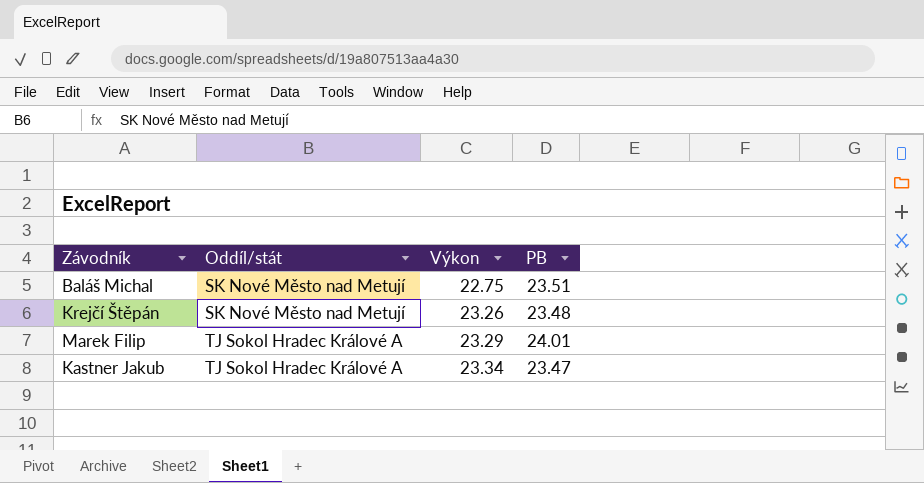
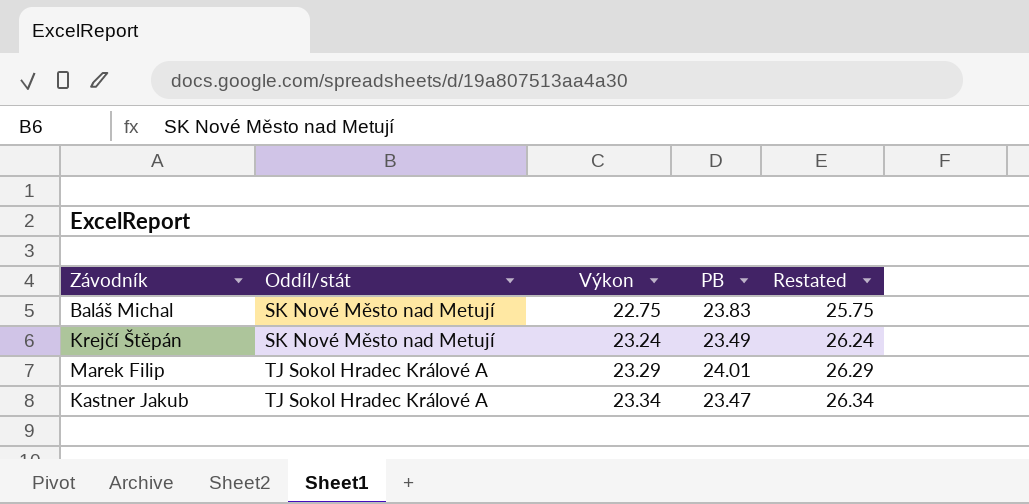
column Restated | formula: none -> [Výkon] + 3
Baláš Michal | PB: 23.51 -> 23.83
Krejčí Štěpán | Výkon: 23.26 -> 23.24
Krejčí Štěpán | PB: 23.48 -> 23.49

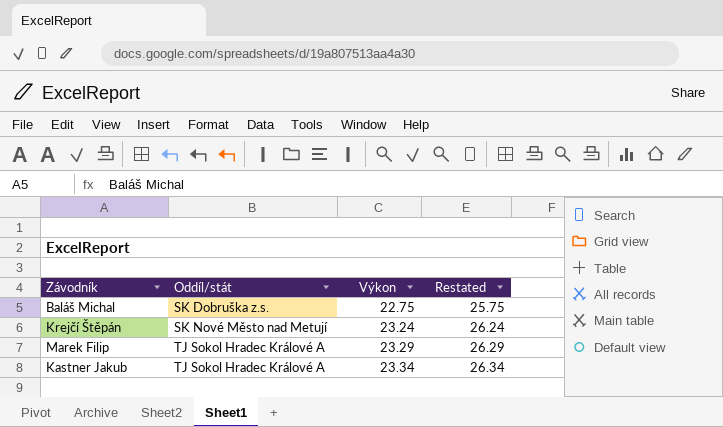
column PB | position: 4 -> none
Baláš Michal | Oddíl/stát: SK Nové Město nad Metují -> SK Dobruška z.s.

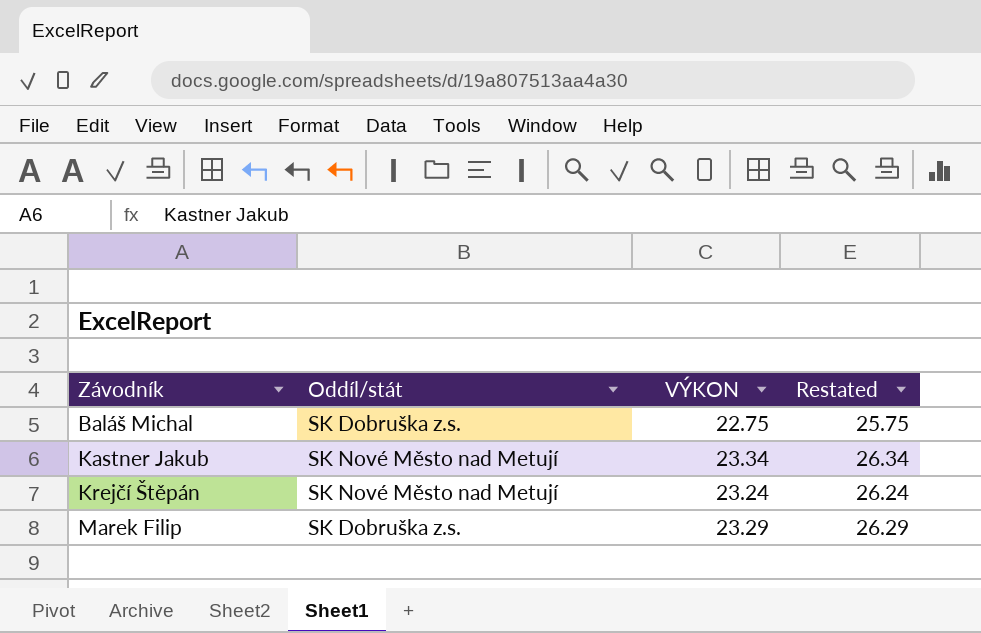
row order: Oddíl/stát ascending -> Závodník ascending
column name: Výkon -> VÝKON
Kastner Jakub | Oddíl/stát: TJ Sokol Hradec Králové A -> SK Nové Město nad Metují
Marek Filip | Oddíl/stát: TJ Sokol Hradec Králové A -> SK Dobruška z.s.

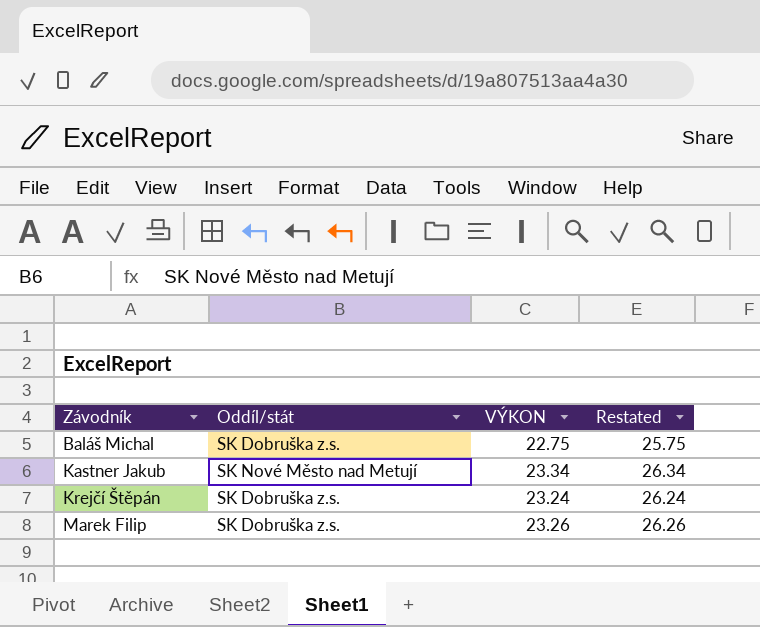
Krejčí Štěpán | Oddíl/stát: SK Nové Město nad Metují -> SK Dobruška z.s.
Marek Filip | VÝKON: 23.29 -> 23.26
Marek Filip | Restated: 26.29 -> 26.26

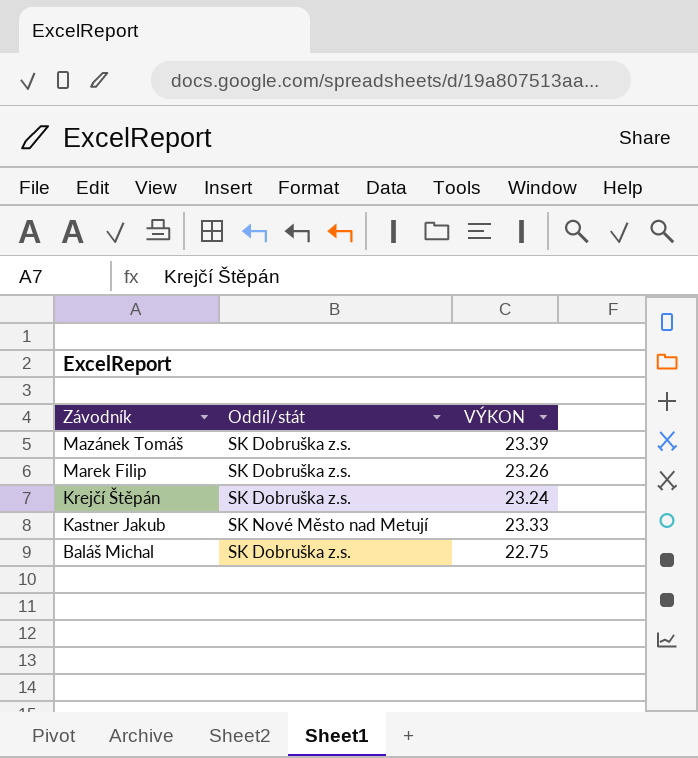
row order: Závodník ascending -> Závodník descending
column Restated | formula: [VÝKON] + 3 -> none
row Mazánek Tomáš: none -> SK Dobruška z.s. | 23.39
Kastner Jakub | VÝKON: 23.34 -> 23.33

